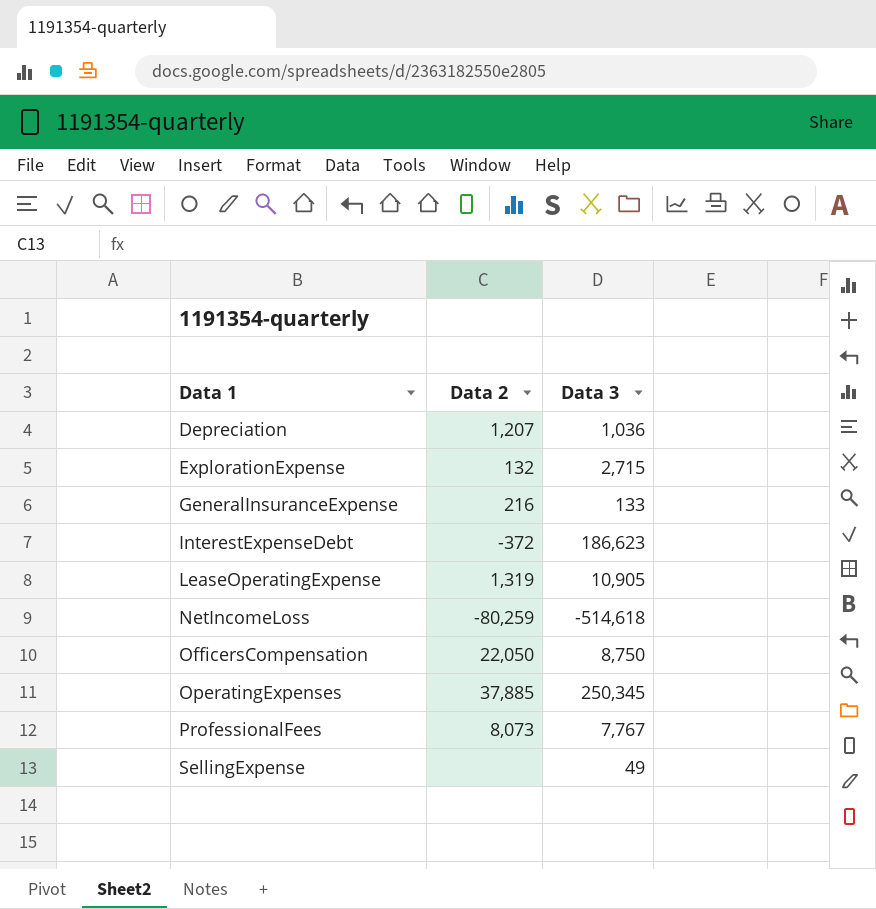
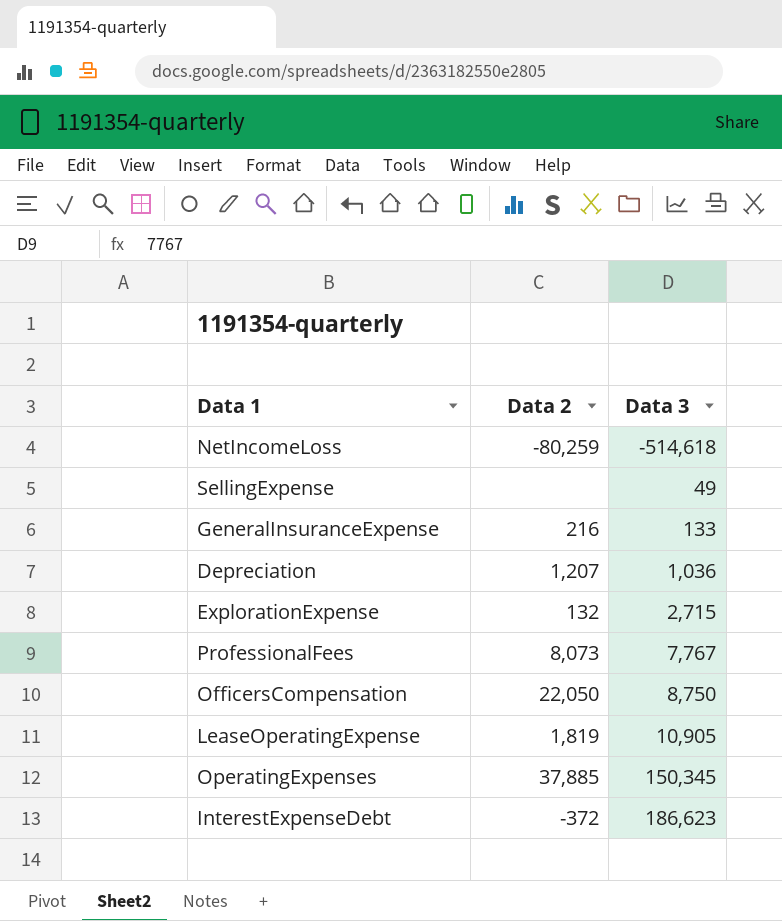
row order: Data 1 ascending -> Data 3 ascending
LeaseOperatingExpense | Data 2: 1,319 -> 1,819
OperatingExpenses | Data 3: 250,345 -> 150,345

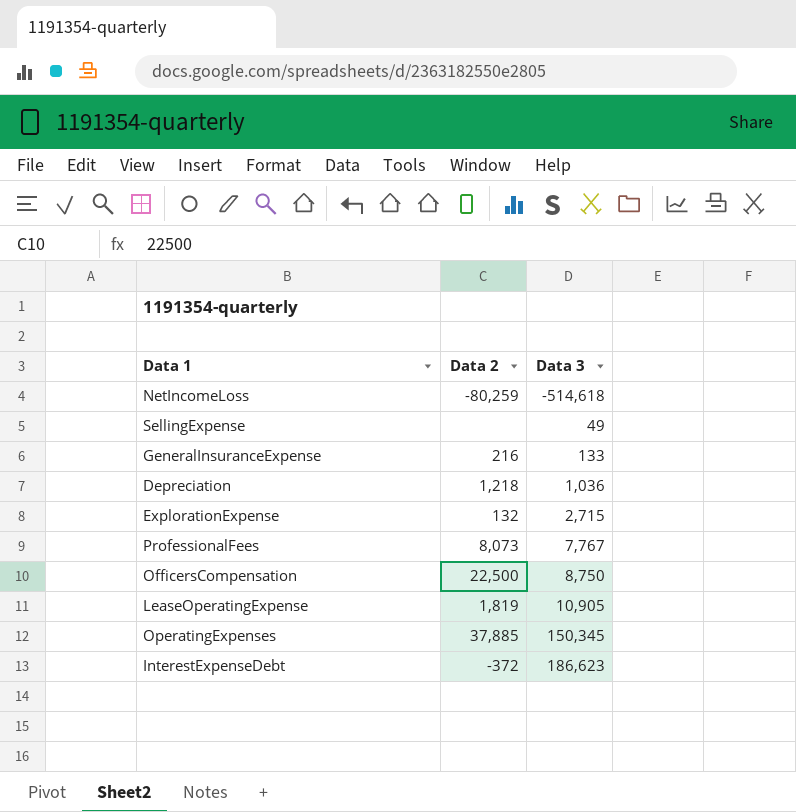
Depreciation | Data 2: 1,207 -> 1,218
OfficersCompensation | Data 2: 22,050 -> 22,500

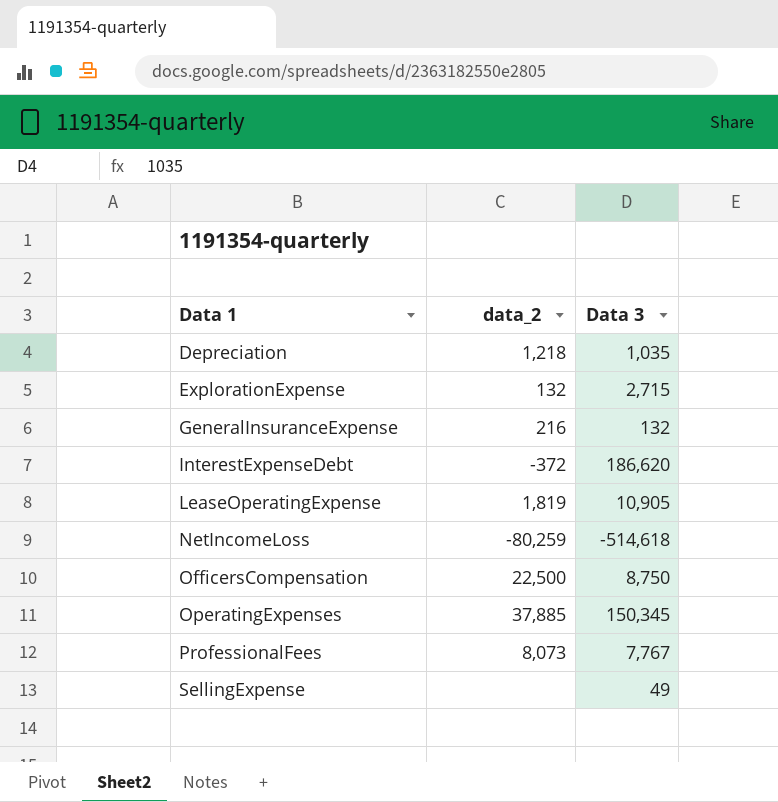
row order: Data 3 ascending -> Data 1 ascending
column name: Data 2 -> data_2
Depreciation | Data 3: 1,036 -> 1,035
GeneralInsuranceExpense | Data 3: 133 -> 132
InterestExpenseDebt | Data 3: 186,623 -> 186,620

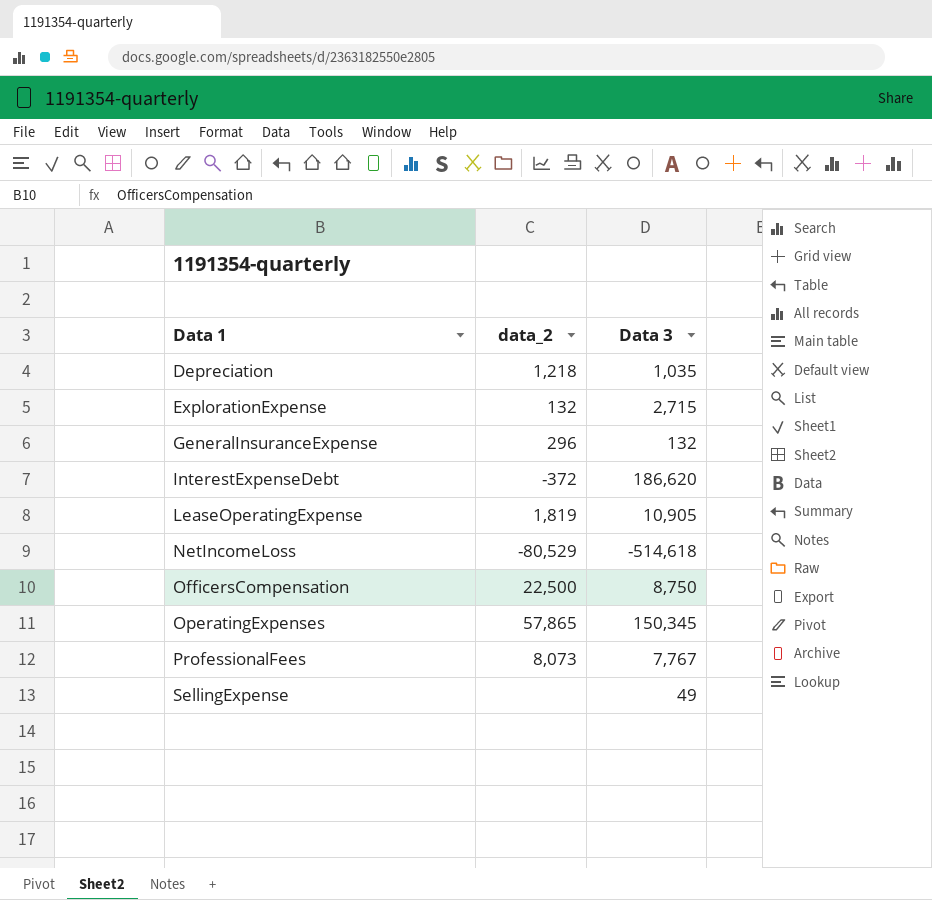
GeneralInsuranceExpense | data_2: 216 -> 296
NetIncomeLoss | data_2: -80,259 -> -80,529
OperatingExpenses | data_2: 37,885 -> 57,865

